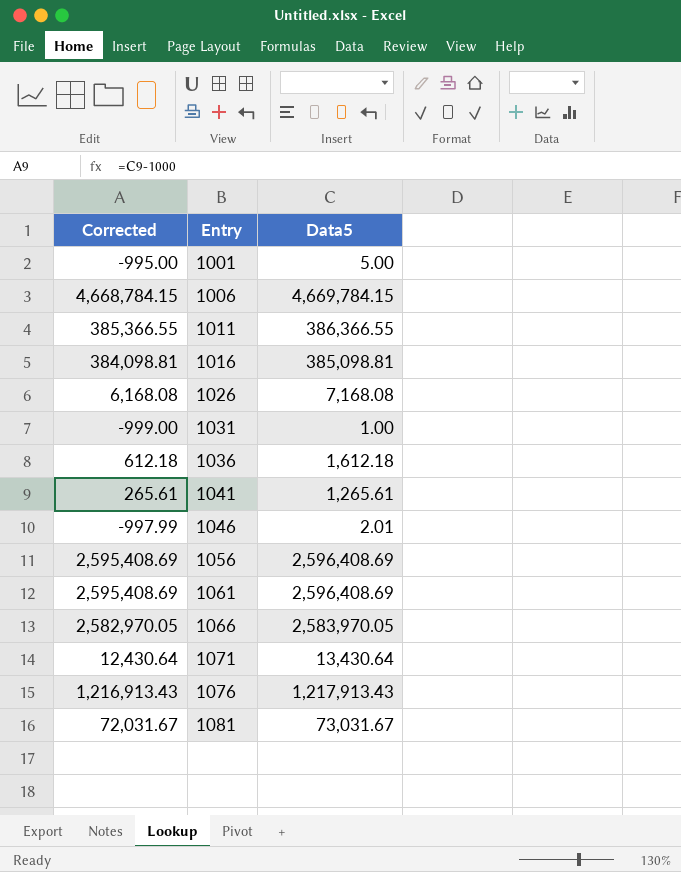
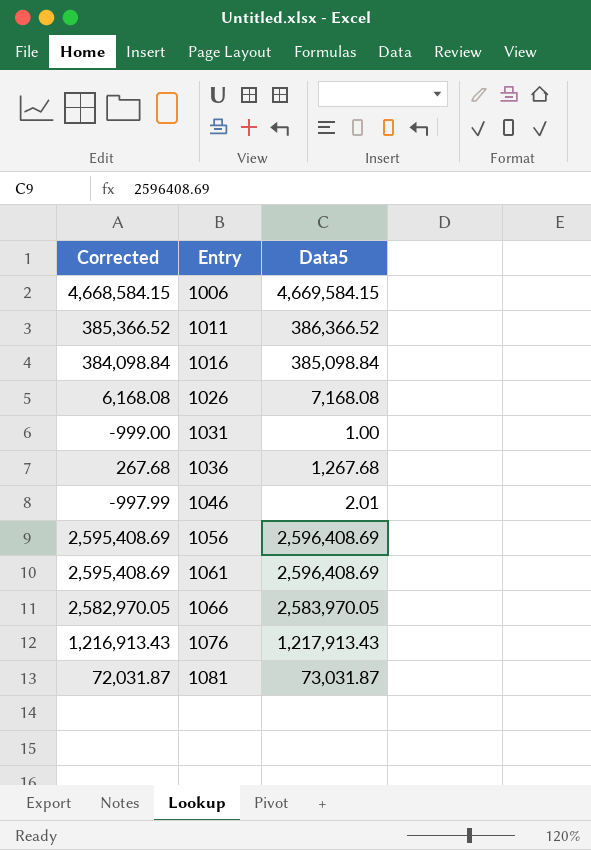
row 1001: -995.00 | 5.00 -> none
row 1041: 265.61 | 1,265.61 -> none
row 1071: 12,430.64 | 13,430.64 -> none
1006 | Corrected: 4,668,784.15 -> 4,668,584.15
1006 | Data5: 4,669,784.15 -> 4,669,584.15
1011 | Corrected: 385,366.55 -> 385,366.52
1011 | Data5: 386,366.55 -> 386,366.52
1016 | Corrected: 384,098.81 -> 384,098.84
1016 | Data5: 385,098.81 -> 385,098.84
1036 | Corrected: 612.18 -> 267.68
1036 | Data5: 1,612.18 -> 1,267.68
1081 | Corrected: 72,031.67 -> 72,031.87
1081 | Data5: 73,031.67 -> 73,031.87

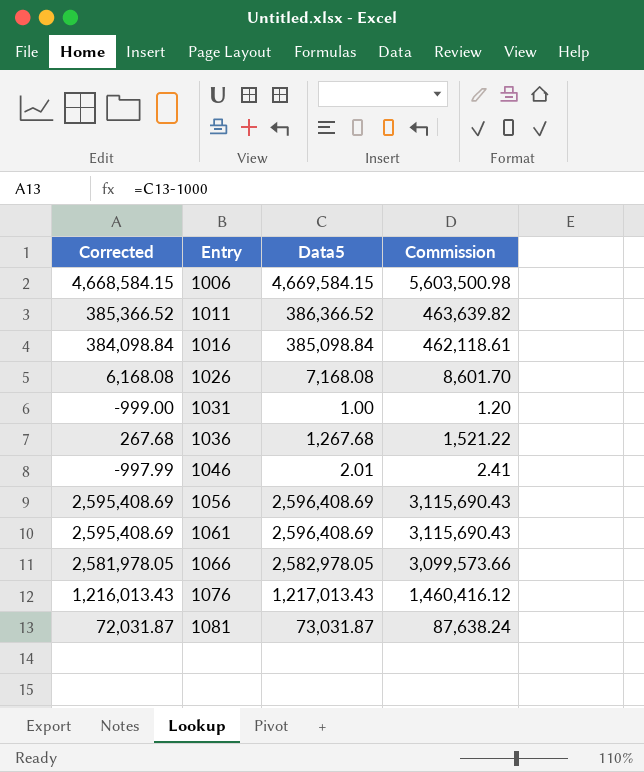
column Commission | formula: none -> [Data5] * 1.2
1066 | Corrected: 2,582,970.05 -> 2,581,978.05
1066 | Data5: 2,583,970.05 -> 2,582,978.05
1076 | Corrected: 1,216,913.43 -> 1,216,013.43
1076 | Data5: 1,217,913.43 -> 1,217,013.43

